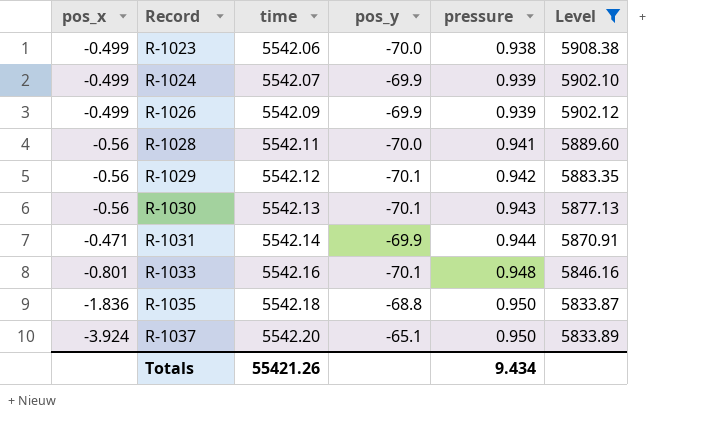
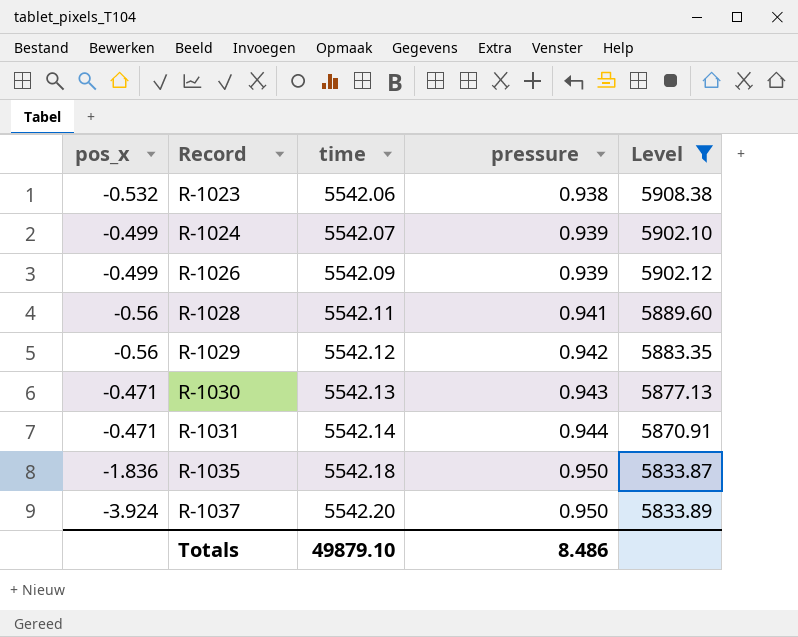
column pos_y | position: 4 -> none
row R-1033: -0.801 | 5542.16 | -70.1 | 0.948 | 5846.16 -> none
R-1023 | pos_x: -0.499 -> -0.532
R-1030 | pos_x: -0.56 -> -0.471
Totals | time: 55421.26 -> 49879.10
Totals | pressure: 9.434 -> 8.486

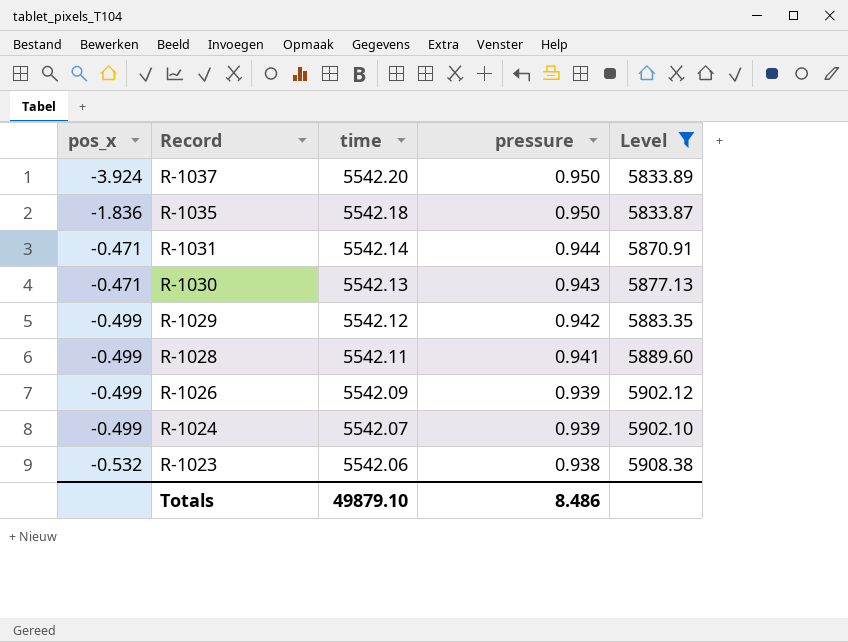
row order: Record ascending -> Record descending
R-1029 | pos_x: -0.56 -> -0.499
R-1028 | pos_x: -0.56 -> -0.499

